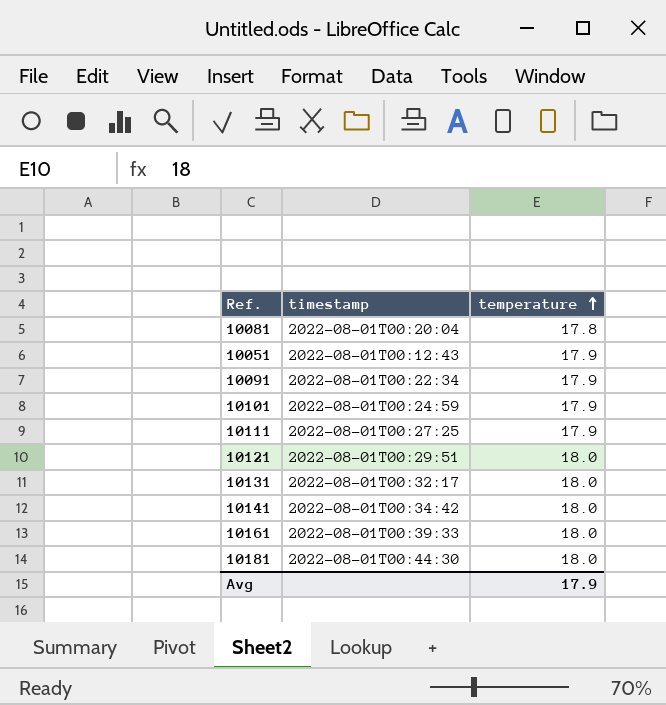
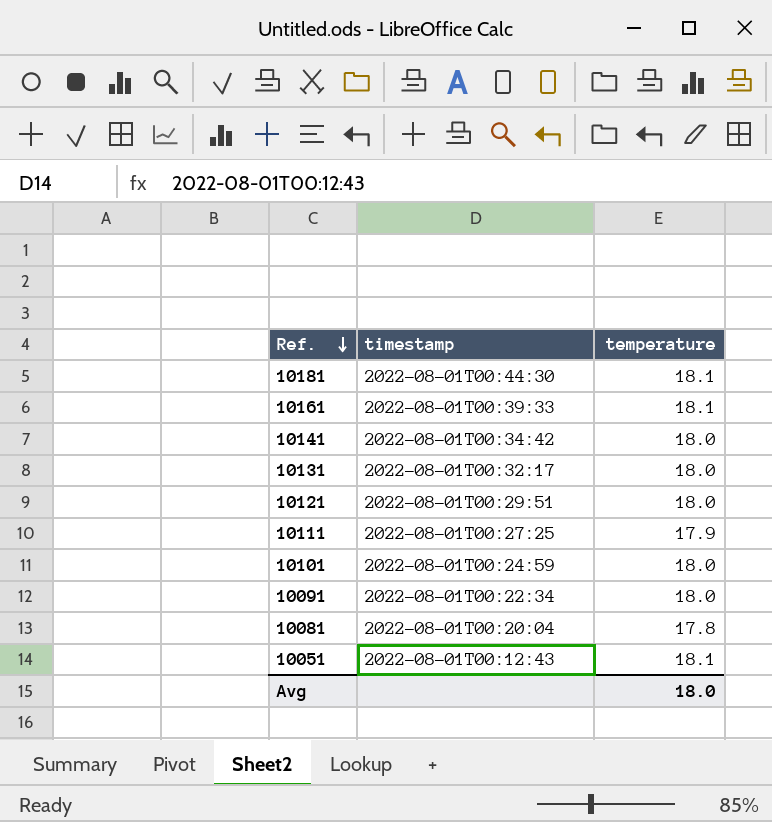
row order: temperature ascending -> Ref. descending
10181 | temperature: 18.0 -> 18.1
10161 | temperature: 18.0 -> 18.1
10101 | temperature: 17.9 -> 18.0
10091 | temperature: 17.9 -> 18.0
10051 | temperature: 17.9 -> 18.1
Avg | temperature: 17.9 -> 18.0

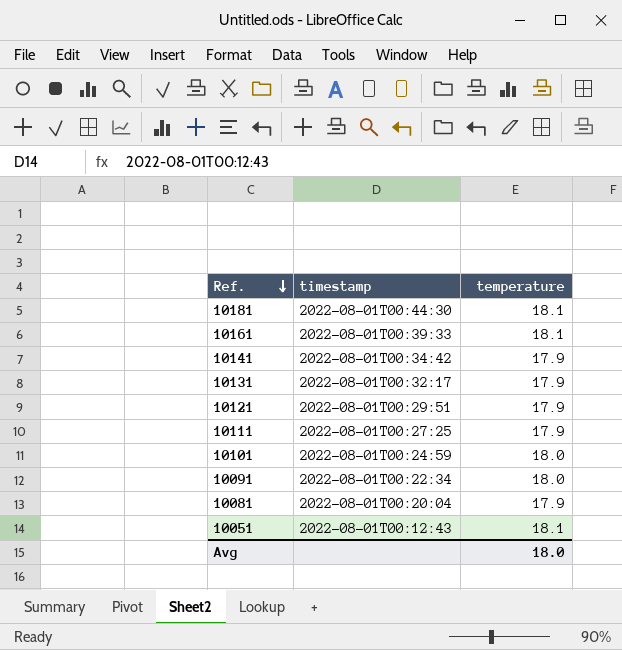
10141 | temperature: 18.0 -> 17.9
10131 | temperature: 18.0 -> 17.9
10121 | temperature: 18.0 -> 17.9
10081 | temperature: 17.8 -> 17.9

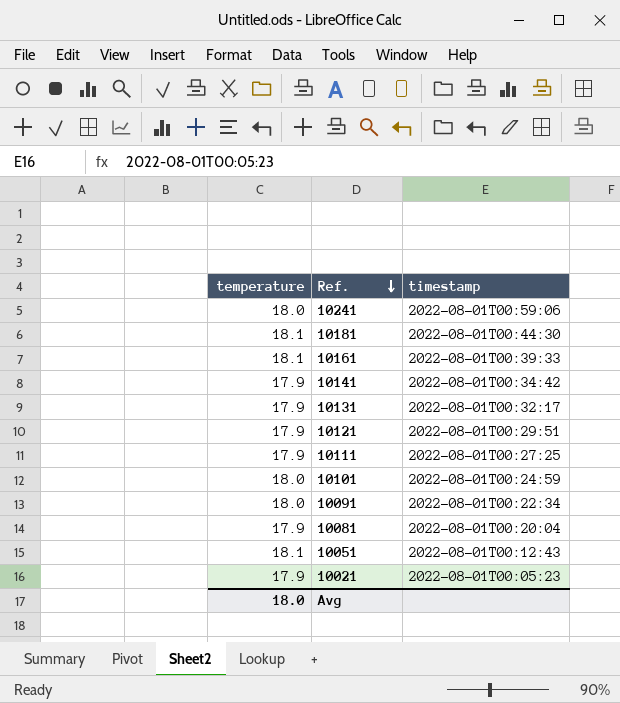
column temperature | position: 3 -> 1
row 10241: none -> 18.0 | 2022-08-01T00:59:06
row 10021: none -> 17.9 | 2022-08-01T00:05:23

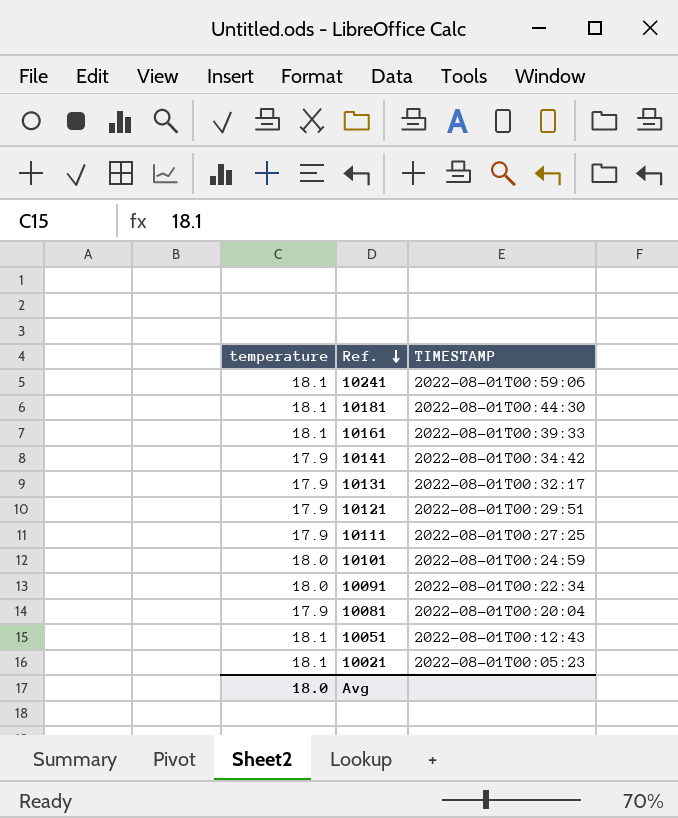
column name: timestamp -> TIMESTAMP
10241 | temperature: 18.0 -> 18.1
10021 | temperature: 17.9 -> 18.1

